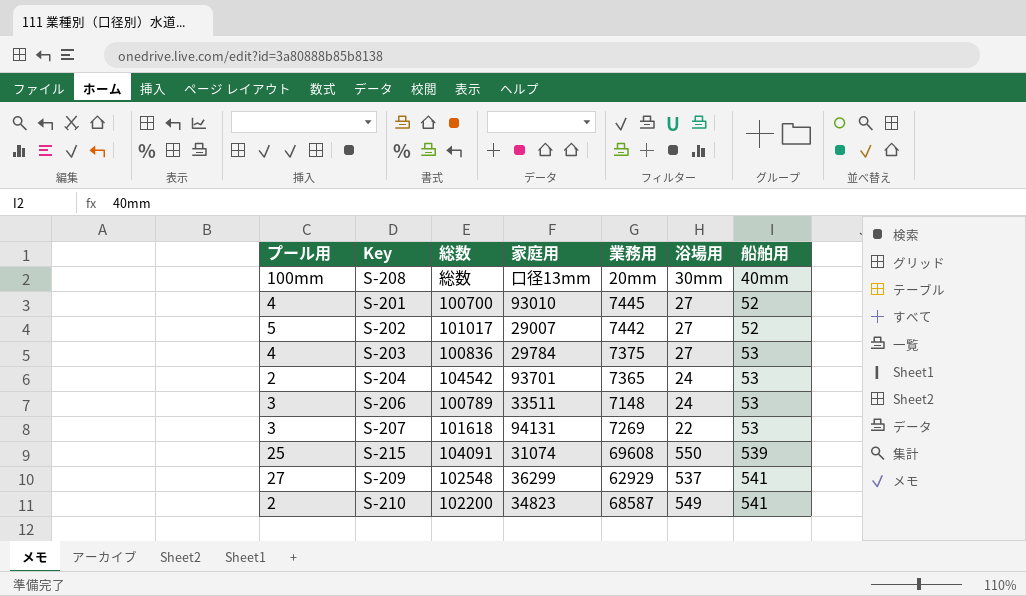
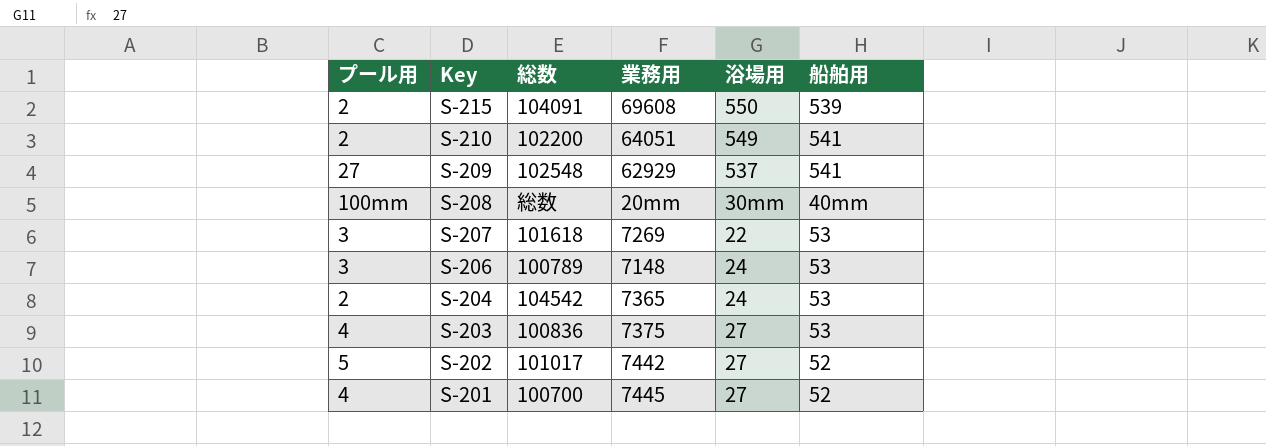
row order: 船舶用 ascending -> Key descending
column 家庭用 | position: 4 -> none
S-215 | プール用: 25 -> 2
S-210 | 業務用: 68587 -> 64051

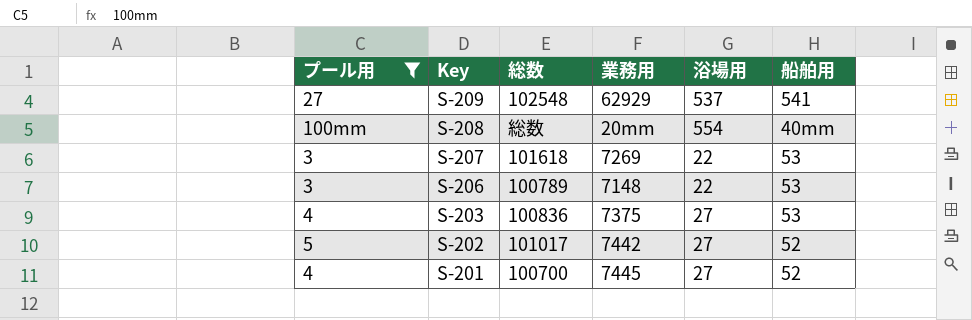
filter: none -> プール用 != 2
S-208 | 浴場用: 30mm -> 554
S-206 | 浴場用: 24 -> 22

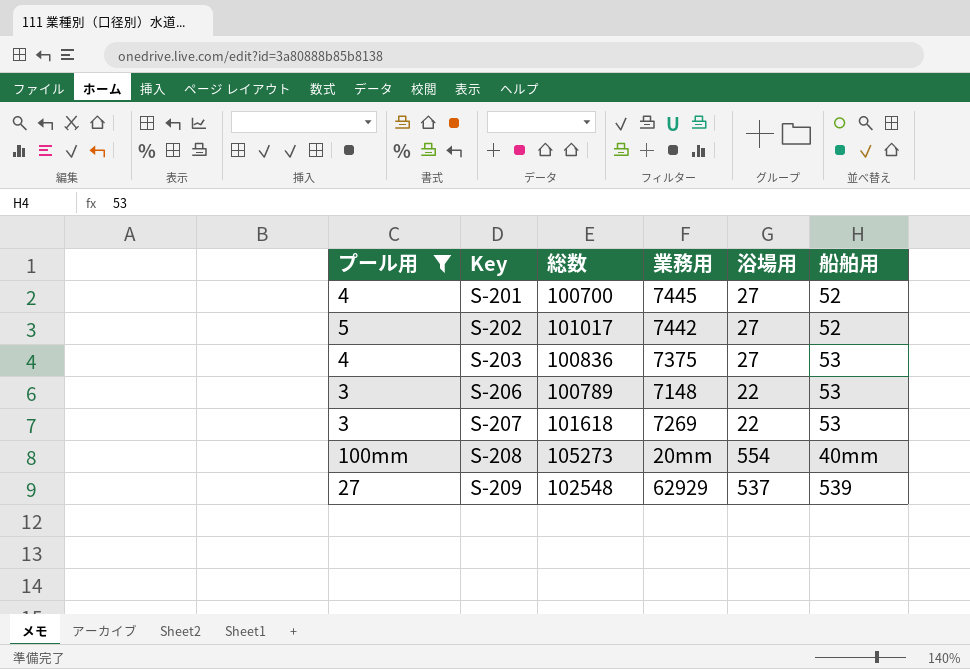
row order: Key descending -> Key ascending
S-208 | 総数: 総数 -> 105273
S-209 | 船舶用: 541 -> 539

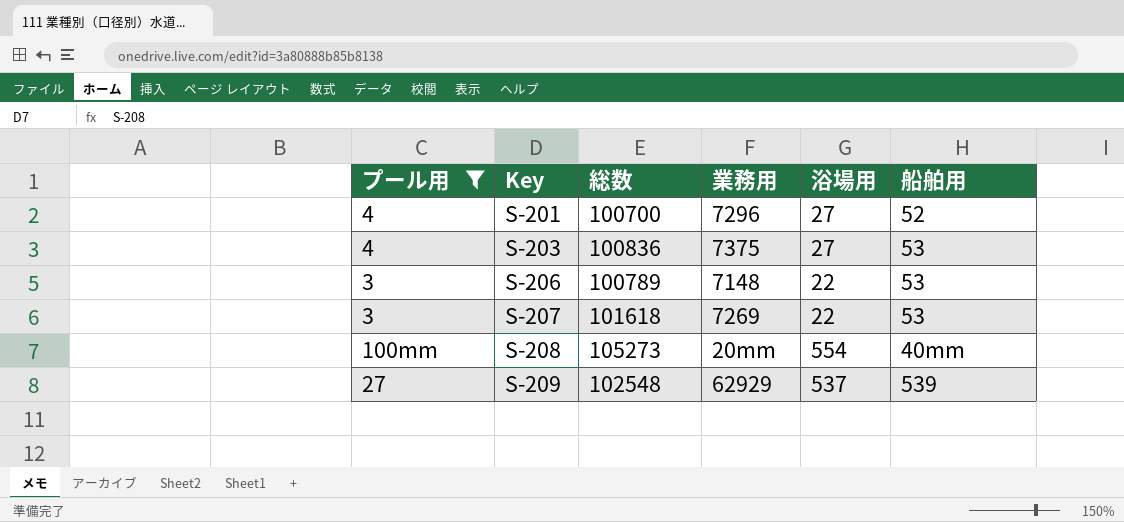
row S-202: 5 | 101017 | 7442 | 27 | 52 -> none
S-201 | 業務用: 7445 -> 7296

